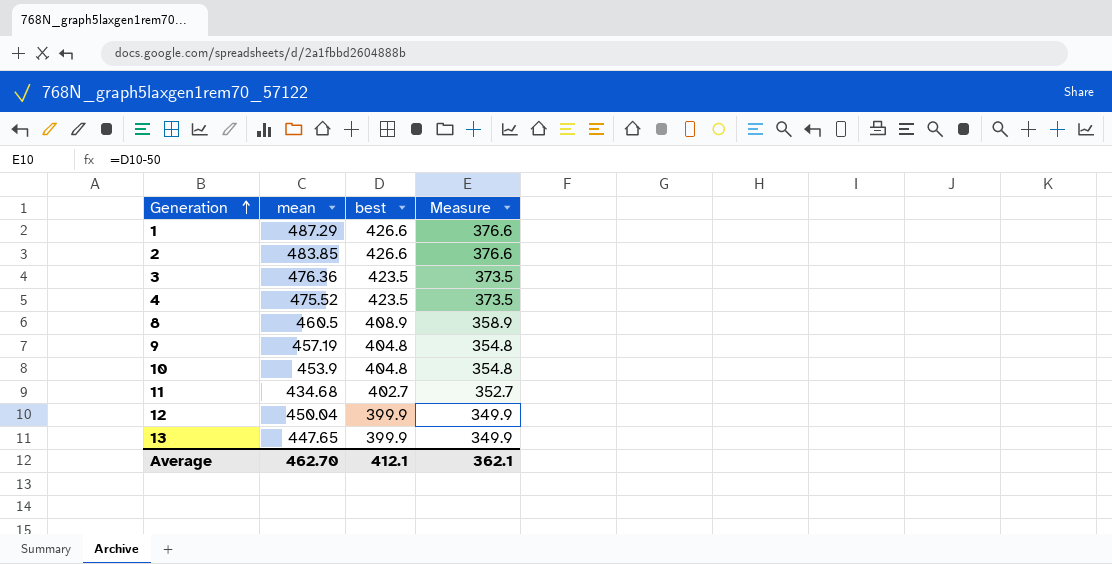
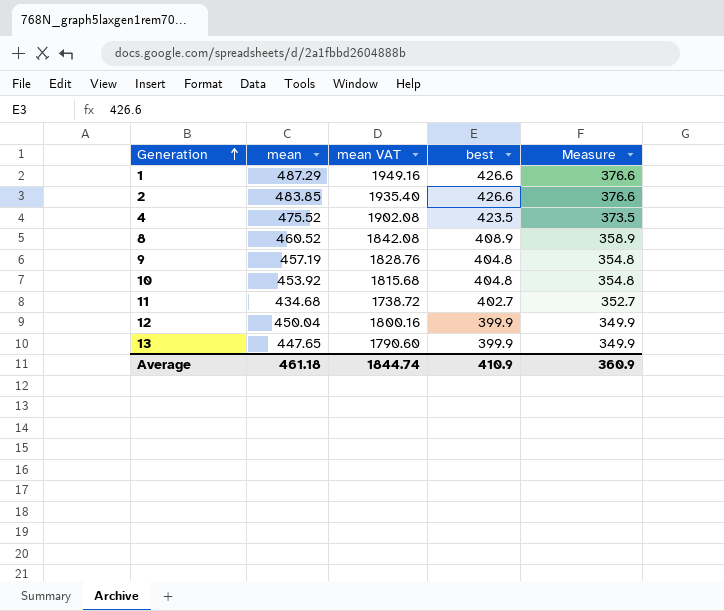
column mean VAT | formula: none -> [mean] * 4
row 3: 476.36 | 423.5 | 373.5 -> none
8 | mean: 460.5 -> 460.52
10 | mean: 453.9 -> 453.92
Average | mean: 462.70 -> 461.18
Average | best: 412.1 -> 410.9
Average | Measure: 362.1 -> 360.9

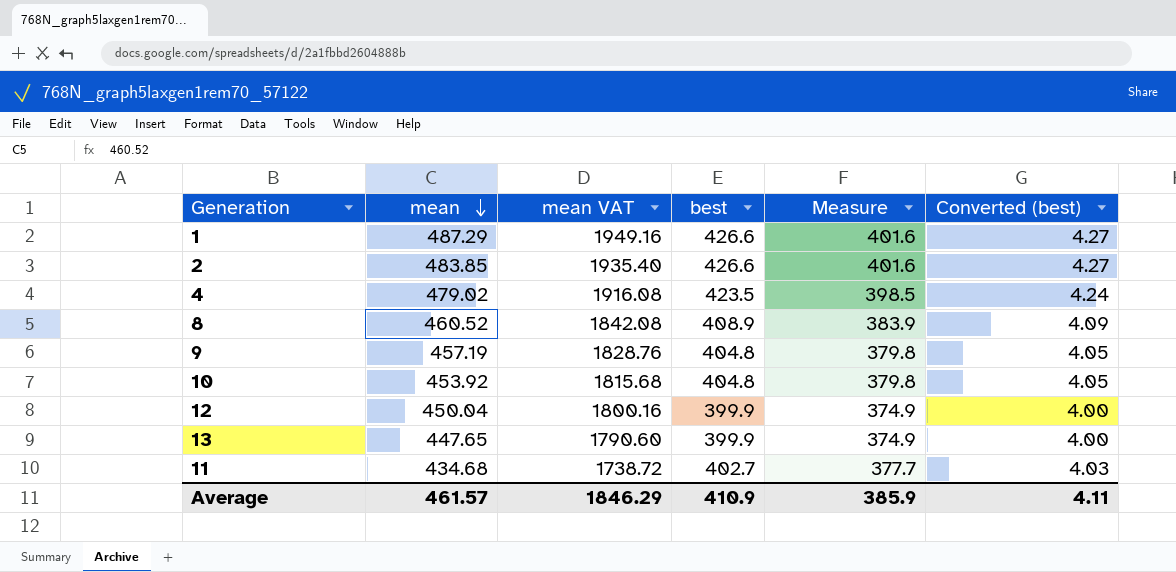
row order: Generation ascending -> mean descending
column Measure | formula: [best] - 50 -> [best] - 25
column Converted (best) | formula: none -> [best] * 0.01
4 | mean: 475.52 -> 479.02
4 | mean VAT: 1902.08 -> 1916.08
Average | mean: 461.18 -> 461.57
Average | mean VAT: 1844.74 -> 1846.29
Average | Measure: 360.9 -> 385.9

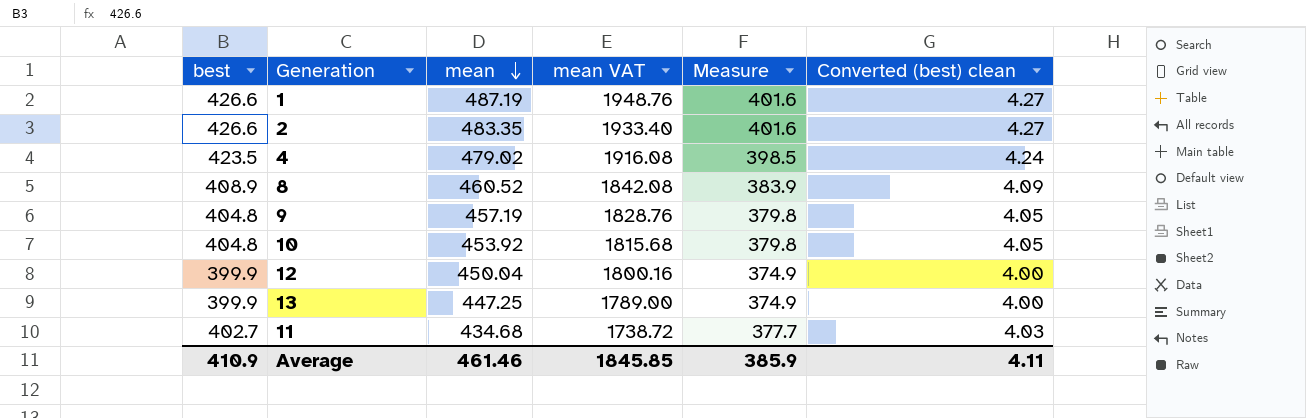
column best | position: 4 -> 1
column name: Converted (best) -> Converted (best) clean
1 | mean: 487.29 -> 487.19
1 | mean VAT: 1949.16 -> 1948.76
2 | mean: 483.85 -> 483.35
2 | mean VAT: 1935.40 -> 1933.40
13 | mean: 447.65 -> 447.25
13 | mean VAT: 1790.60 -> 1789.00
Average | mean: 461.57 -> 461.46
Average | mean VAT: 1846.29 -> 1845.85

